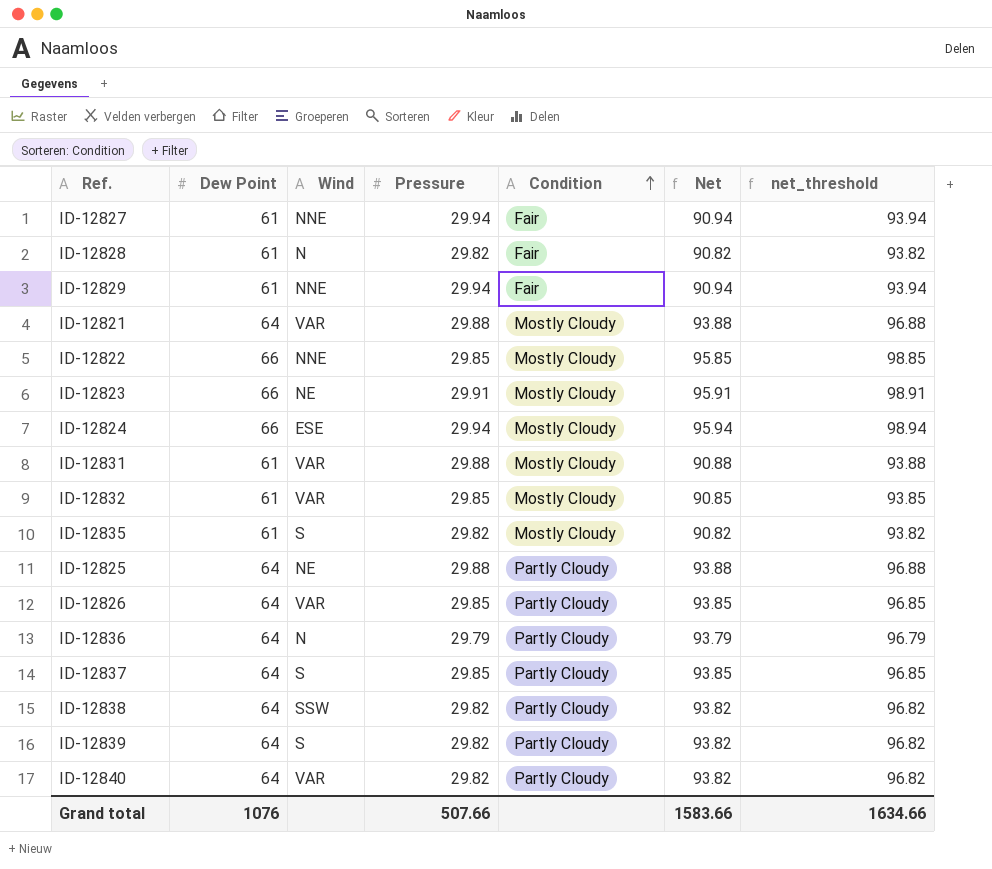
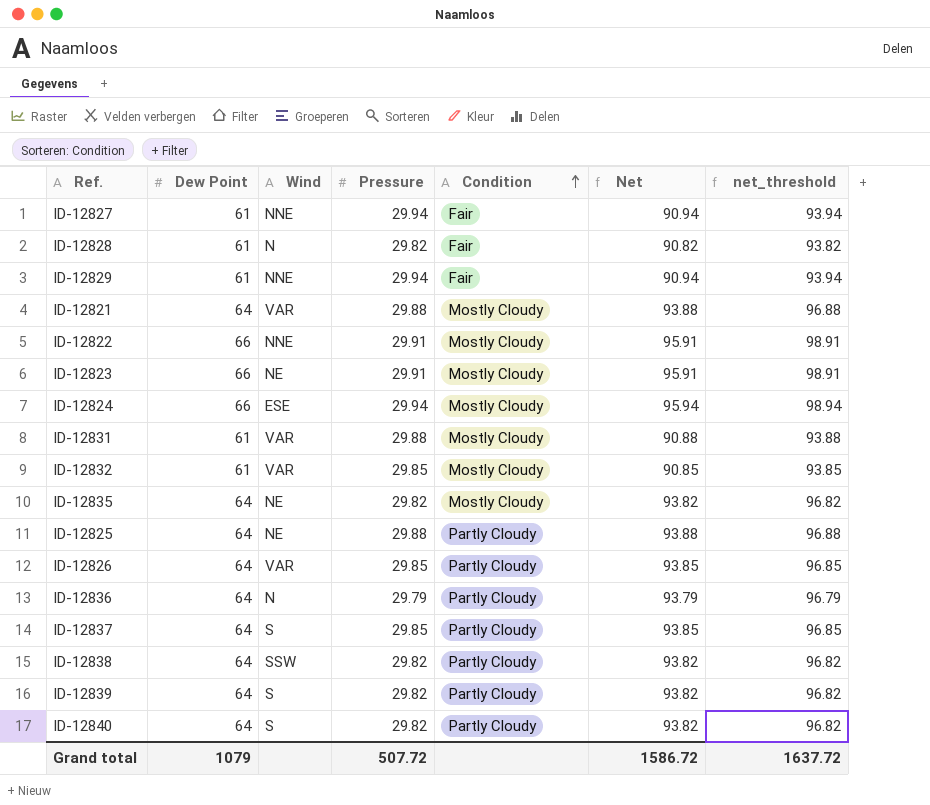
ID-12822 | Pressure: 29.85 -> 29.91
ID-12822 | Net: 95.85 -> 95.91
ID-12822 | net_threshold: 98.85 -> 98.91
ID-12835 | Dew Point: 61 -> 64
ID-12835 | Wind: S -> NE
ID-12835 | Net: 90.82 -> 93.82
ID-12835 | net_threshold: 93.82 -> 96.82
ID-12840 | Wind: VAR -> S
Grand total | Dew Point: 1076 -> 1079
Grand total | Pressure: 507.66 -> 507.72
Grand total | Net: 1583.66 -> 1586.72
Grand total | net_threshold: 1634.66 -> 1637.72

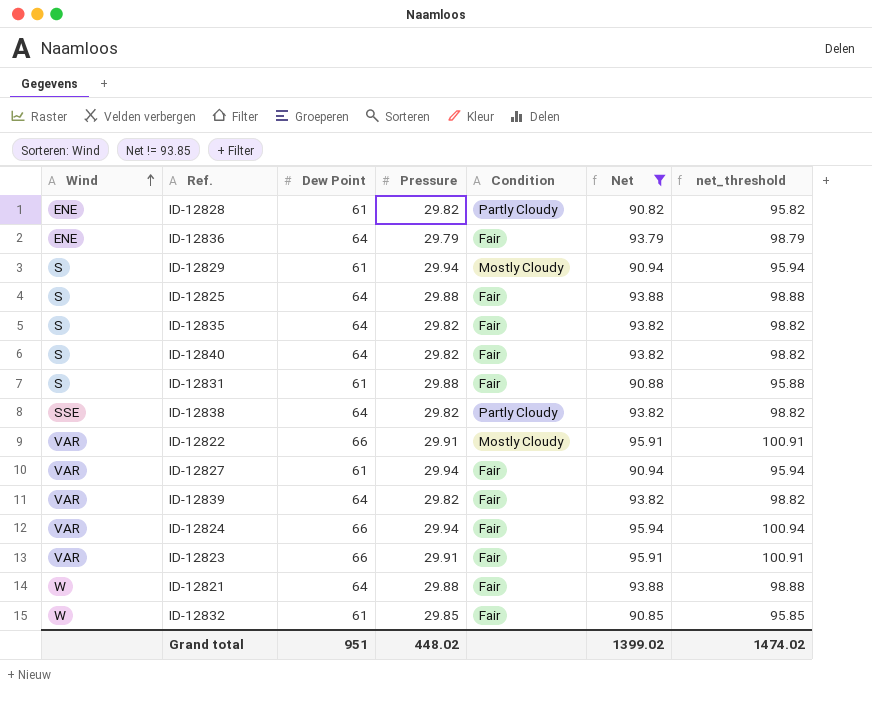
filter: none -> Net != 93.85
row order: Condition ascending -> Wind ascending
column Wind | position: 3 -> 1
column net_threshold | formula: [Net] + 3 -> [Net] + 5
ID-12828 | Wind: N -> ENE
ID-12828 | Condition: Fair -> Partly Cloudy
ID-12836 | Wind: N -> ENE
ID-12836 | Condition: Partly Cloudy -> Fair
ID-12829 | Wind: NNE -> S
ID-12829 | Condition: Fair -> Mostly Cloudy
ID-12825 | Wind: NE -> S
ID-12825 | Condition: Partly Cloudy -> Fair
ID-12835 | Wind: NE -> S
ID-12835 | Condition: Mostly Cloudy -> Fair
ID-12840 | Condition: Partly Cloudy -> Fair
ID-12831 | Wind: VAR -> S
ID-12831 | Condition: Mostly Cloudy -> Fair
ID-12838 | Wind: SSW -> SSE
ID-12822 | Wind: NNE -> VAR
ID-12827 | Wind: NNE -> VAR
ID-12839 | Wind: S -> VAR
ID-12839 | Condition: Partly Cloudy -> Fair
ID-12824 | Wind: ESE -> VAR
ID-12824 | Condition: Mostly Cloudy -> Fair
ID-12823 | Wind: NE -> VAR
ID-12823 | Condition: Mostly Cloudy -> Fair
ID-12821 | Wind: VAR -> W
ID-12821 | Condition: Mostly Cloudy -> Fair
ID-12832 | Wind: VAR -> W
ID-12832 | Condition: Mostly Cloudy -> Fair
Grand total | Dew Point: 1079 -> 951
Grand total | Pressure: 507.72 -> 448.02
Grand total | Net: 1586.72 -> 1399.02
Grand total | net_threshold: 1637.72 -> 1474.02

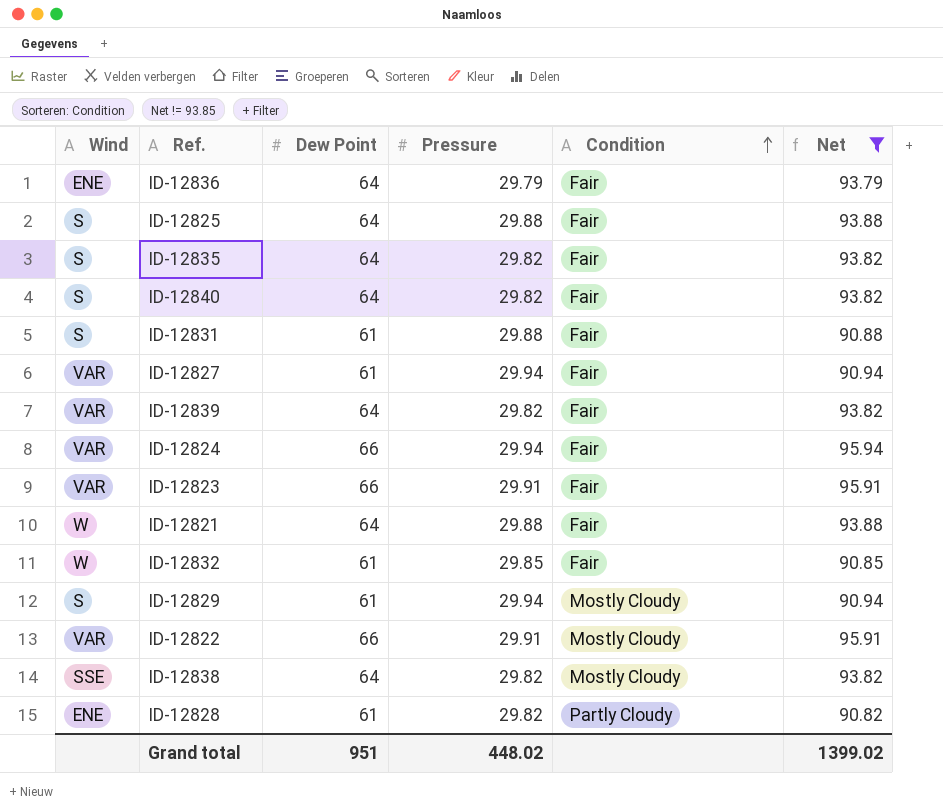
row order: Wind ascending -> Condition ascending
column net_threshold | formula: [Net] + 5 -> none
ID-12838 | Condition: Partly Cloudy -> Mostly Cloudy

